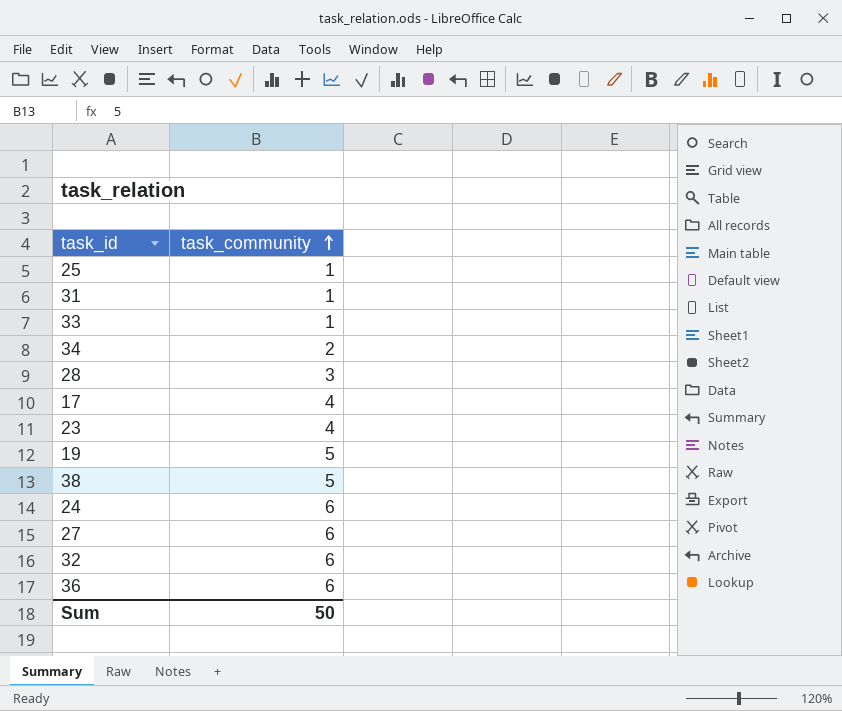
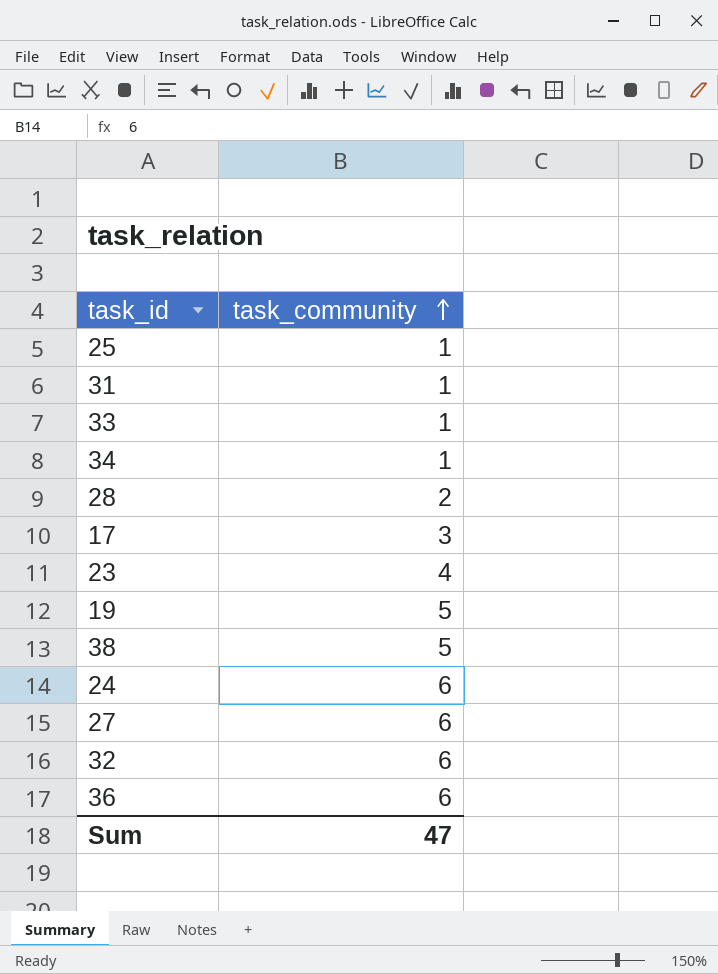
34 | task_community: 2 -> 1
28 | task_community: 3 -> 2
17 | task_community: 4 -> 3
Sum | task_community: 50 -> 47

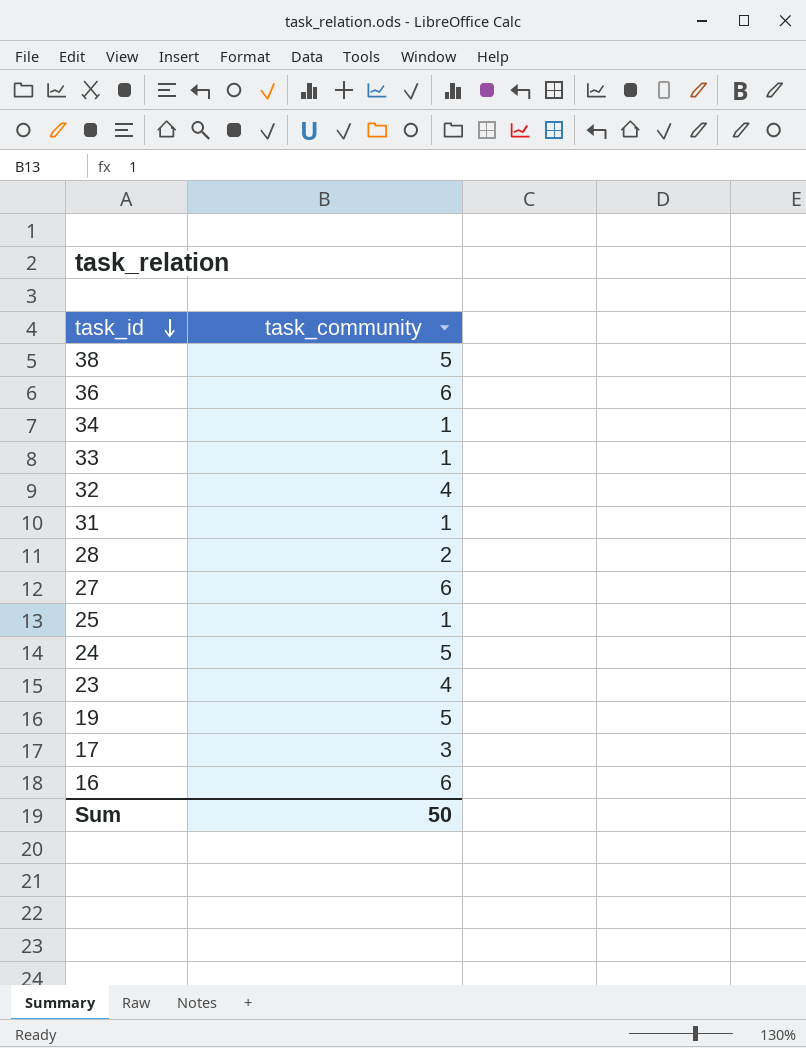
row order: task_community ascending -> task_id descending
32 | task_community: 6 -> 4
24 | task_community: 6 -> 5
row 16: none -> 6
Sum | task_community: 47 -> 50

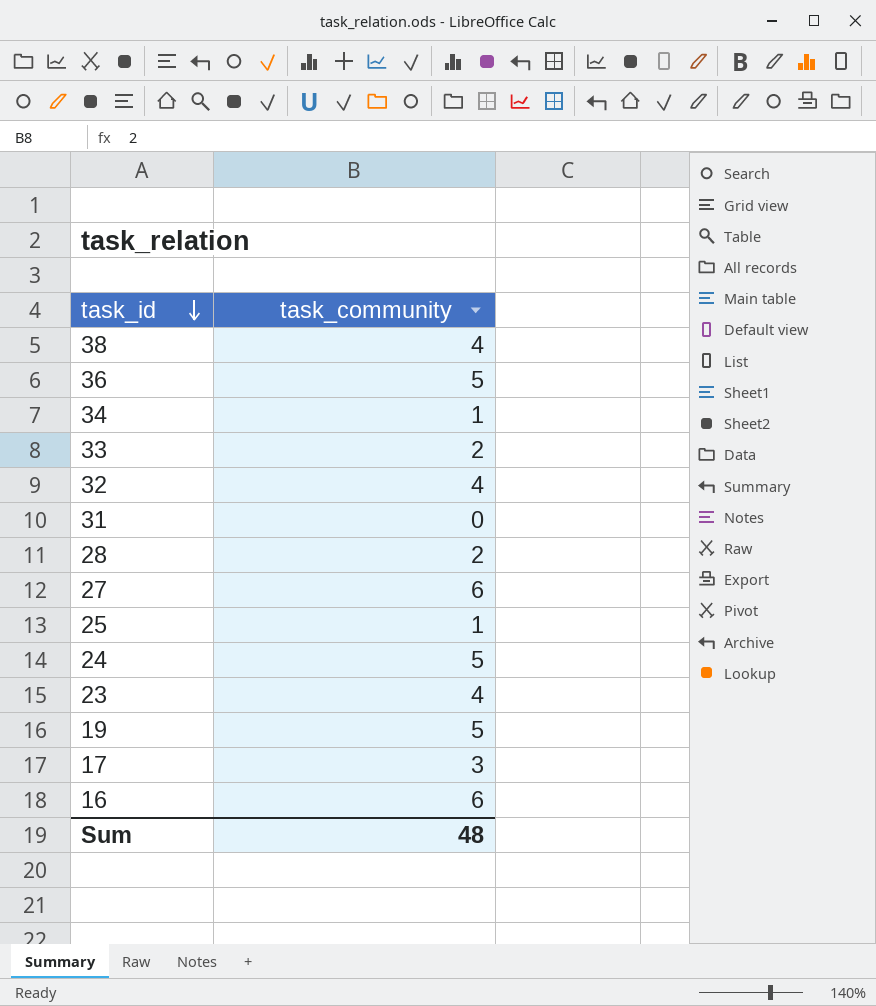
38 | task_community: 5 -> 4
36 | task_community: 6 -> 5
33 | task_community: 1 -> 2
31 | task_community: 1 -> 0
Sum | task_community: 50 -> 48

